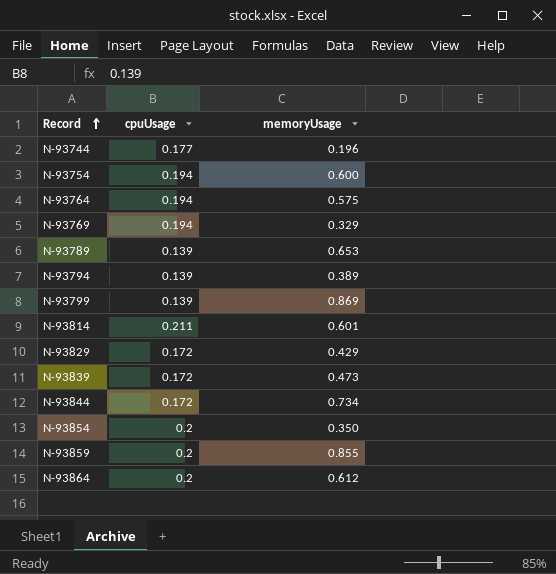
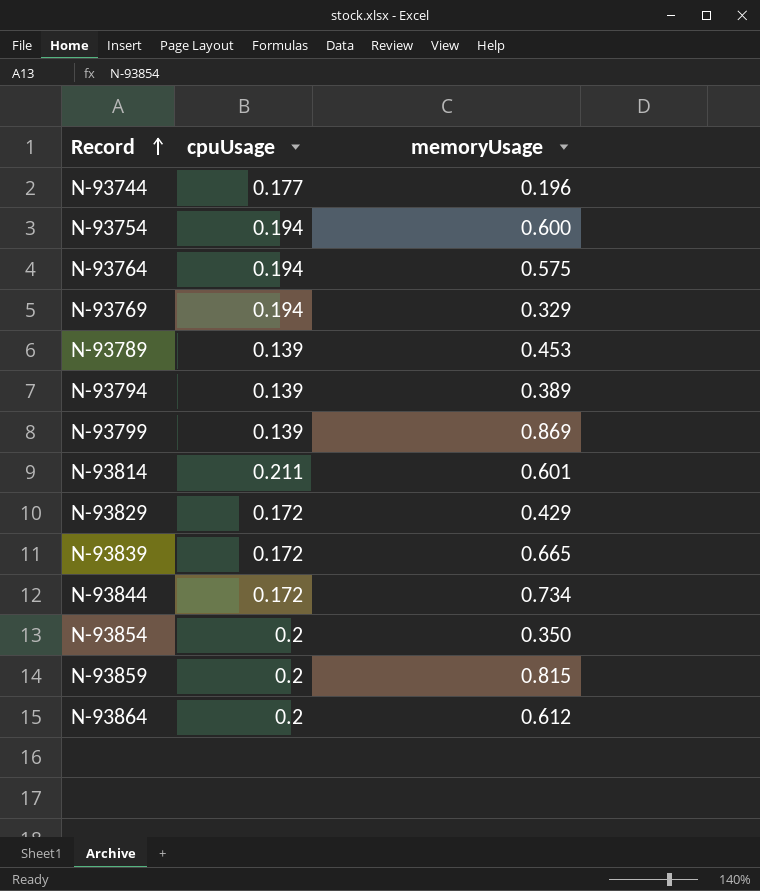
N-93789 | memoryUsage: 0.653 -> 0.453
N-93839 | memoryUsage: 0.473 -> 0.665
N-93859 | memoryUsage: 0.855 -> 0.815

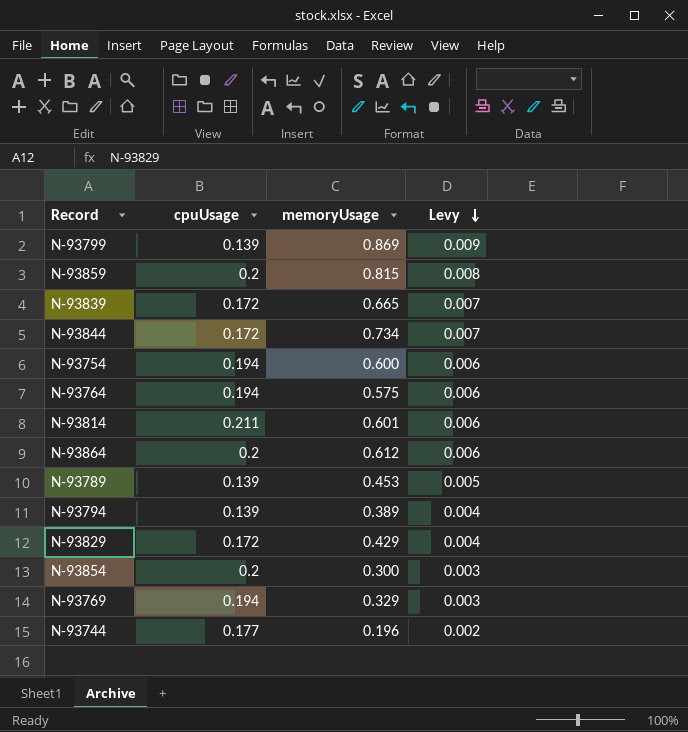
row order: Record ascending -> Levy descending
column Levy | formula: none -> [memoryUsage] * 0.01
N-93854 | memoryUsage: 0.350 -> 0.300

